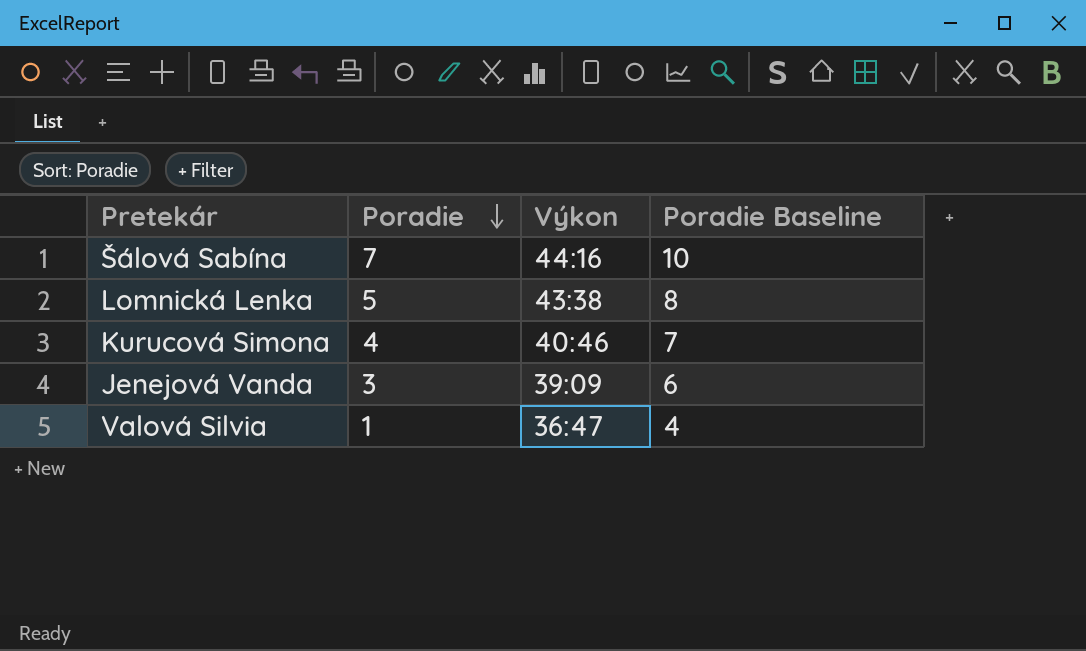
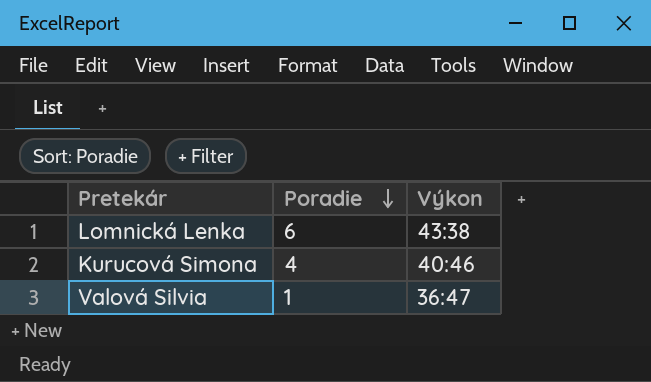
column Poradie Baseline | formula: [Poradie] + 3 -> none
row Šálová Sabína: 7 | 44:16 | 10 -> none
row Jenejová Vanda: 3 | 39:09 | 6 -> none
Lomnická Lenka | Poradie: 5 -> 6

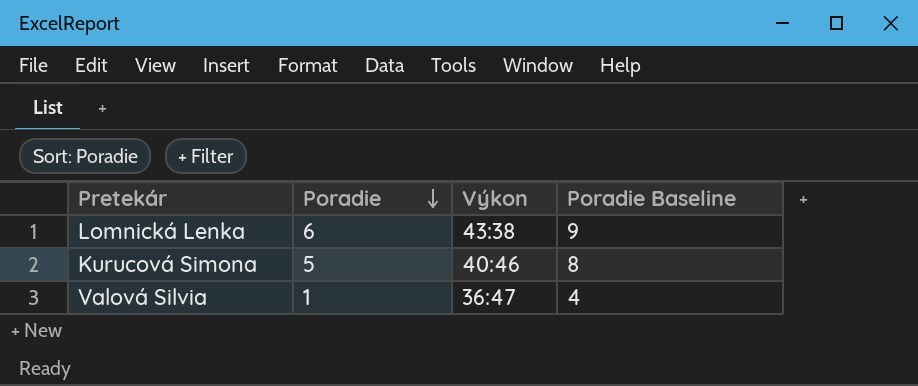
column Poradie Baseline | formula: none -> [Poradie] + 3
Kurucová Simona | Poradie: 4 -> 5

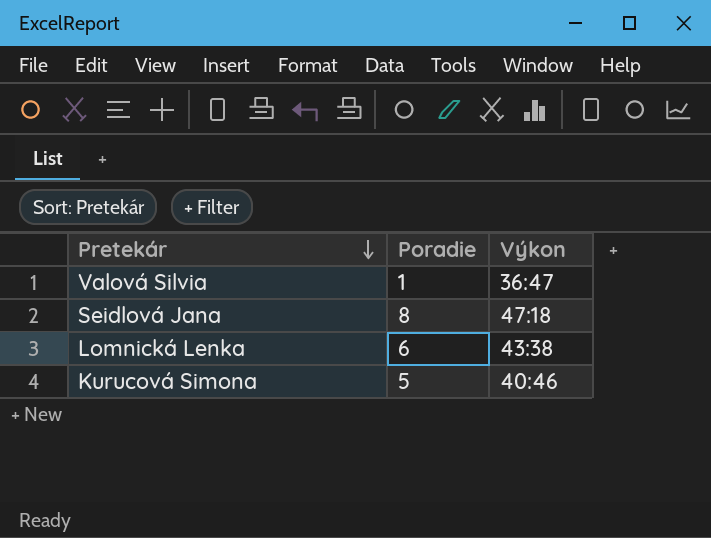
row order: Poradie descending -> Pretekár descending
column Poradie Baseline | formula: [Poradie] + 3 -> none
row Seidlová Jana: none -> 8 | 47:18

